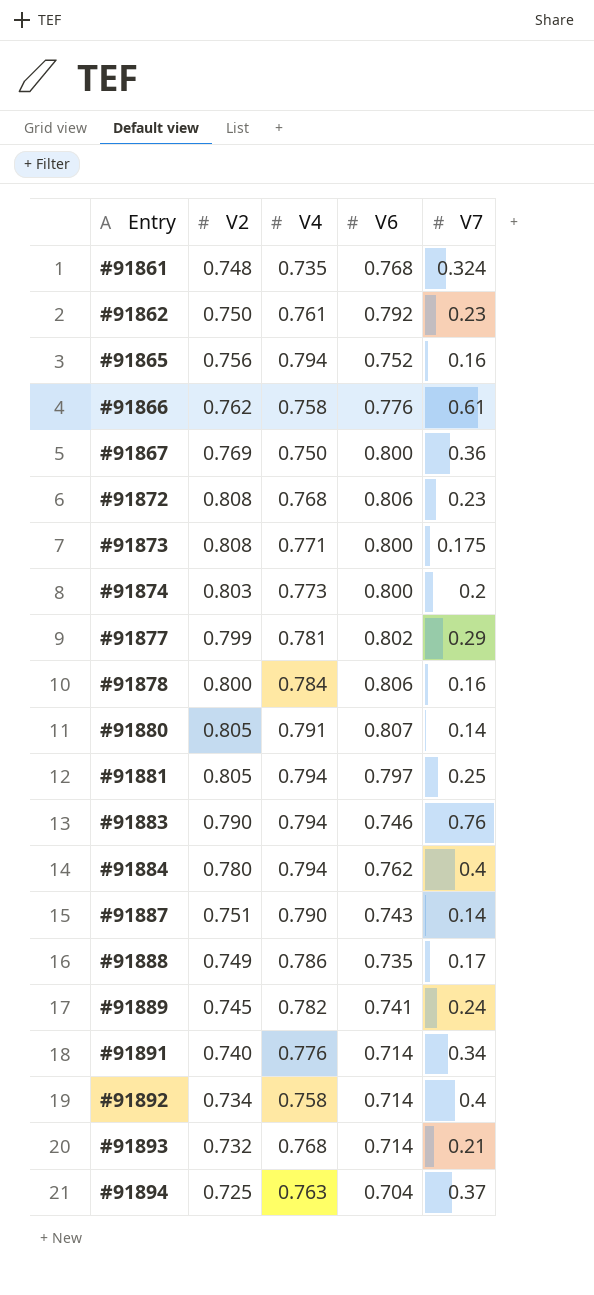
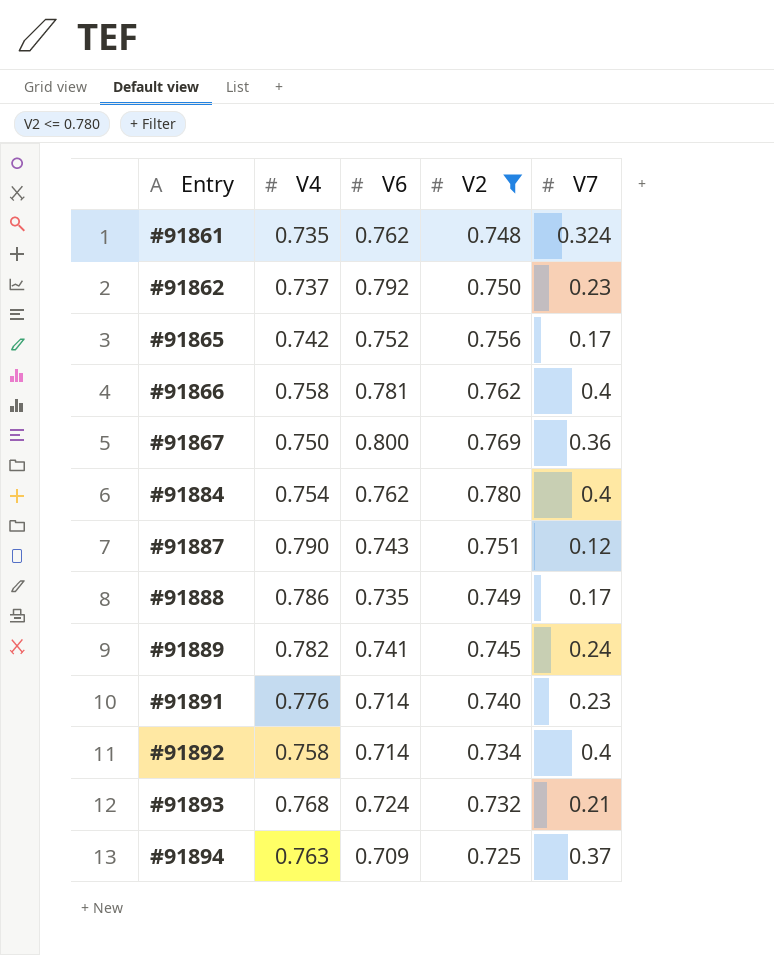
filter: none -> V2 <= 0.780
column V2 | position: 2 -> 4
#91861 | V6: 0.768 -> 0.762
#91862 | V4: 0.761 -> 0.737
#91865 | V4: 0.794 -> 0.742
#91865 | V7: 0.16 -> 0.17
#91866 | V6: 0.776 -> 0.781
#91866 | V7: 0.61 -> 0.4
#91884 | V4: 0.794 -> 0.754
#91887 | V7: 0.14 -> 0.12
#91891 | V7: 0.34 -> 0.23
#91893 | V6: 0.714 -> 0.724
#91894 | V6: 0.704 -> 0.709

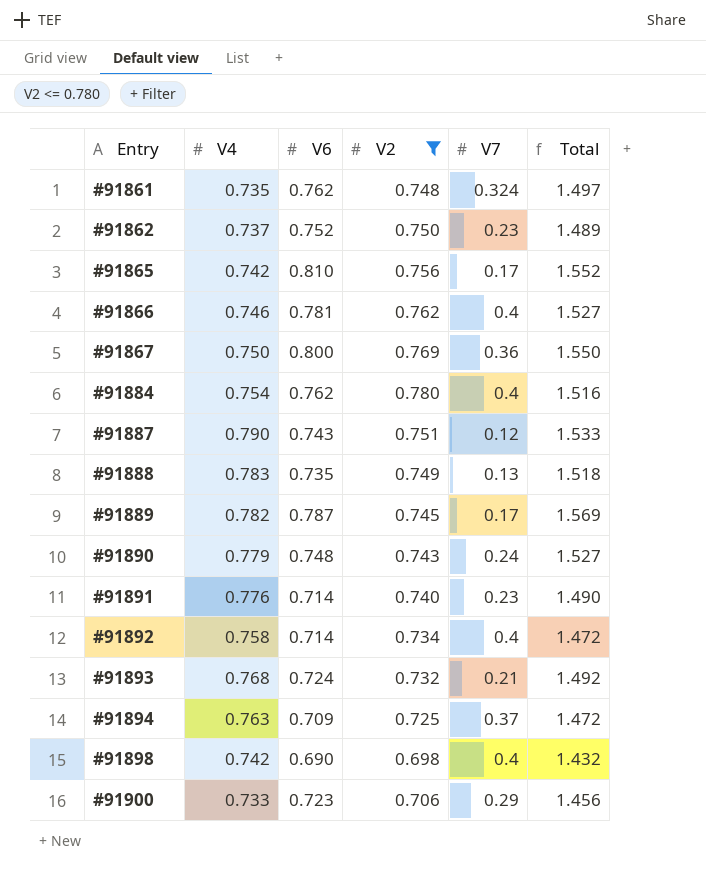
column Total | formula: none -> [V4] + [V6]
#91862 | V6: 0.792 -> 0.752
#91865 | V6: 0.752 -> 0.810
#91866 | V4: 0.758 -> 0.746
#91888 | V4: 0.786 -> 0.783
#91888 | V7: 0.17 -> 0.13
#91889 | V6: 0.741 -> 0.787
#91889 | V7: 0.24 -> 0.17
row #91890: none -> 0.779 | 0.748 | 0.743 | 0.24 | 1.527
row #91898: none -> 0.742 | 0.690 | 0.698 | 0.4 | 1.432
row #91900: none -> 0.733 | 0.723 | 0.706 | 0.29 | 1.456

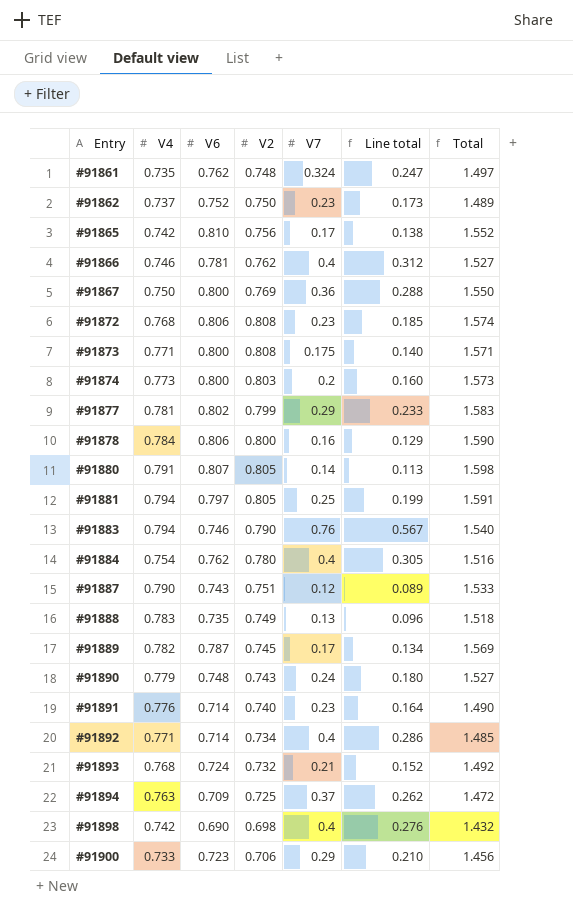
filter: V2 <= 0.780 -> none
column Line total | formula: none -> [V6] * [V7]
#91892 | V4: 0.758 -> 0.771
#91892 | Total: 1.472 -> 1.485

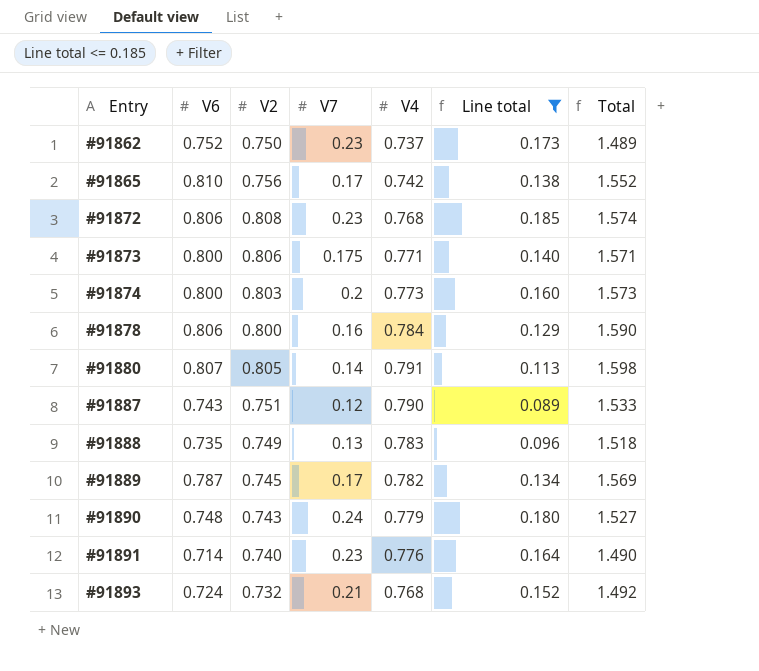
filter: none -> Line total <= 0.185
column V4 | position: 2 -> 5
#91873 | V2: 0.808 -> 0.806

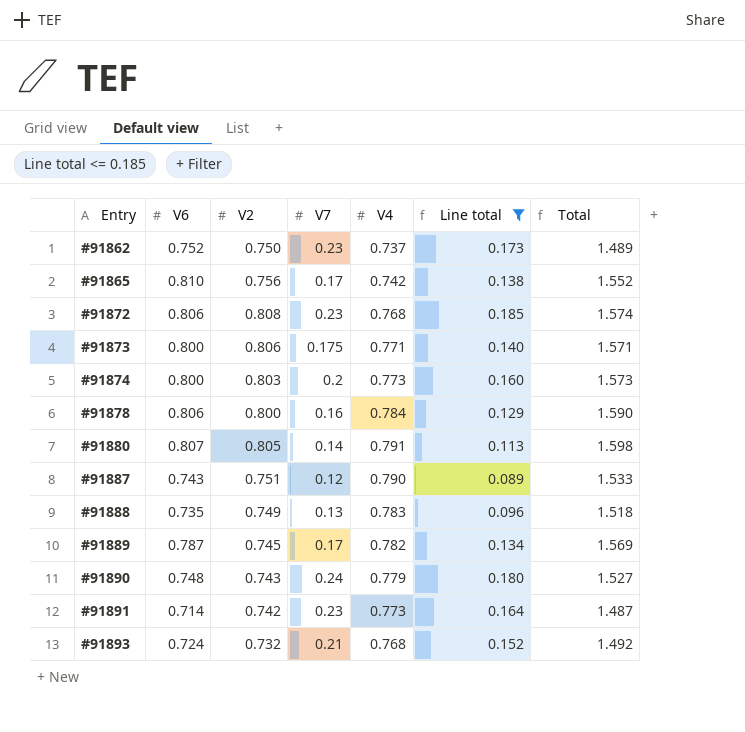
#91891 | V2: 0.740 -> 0.742
#91891 | V4: 0.776 -> 0.773
#91891 | Total: 1.490 -> 1.487

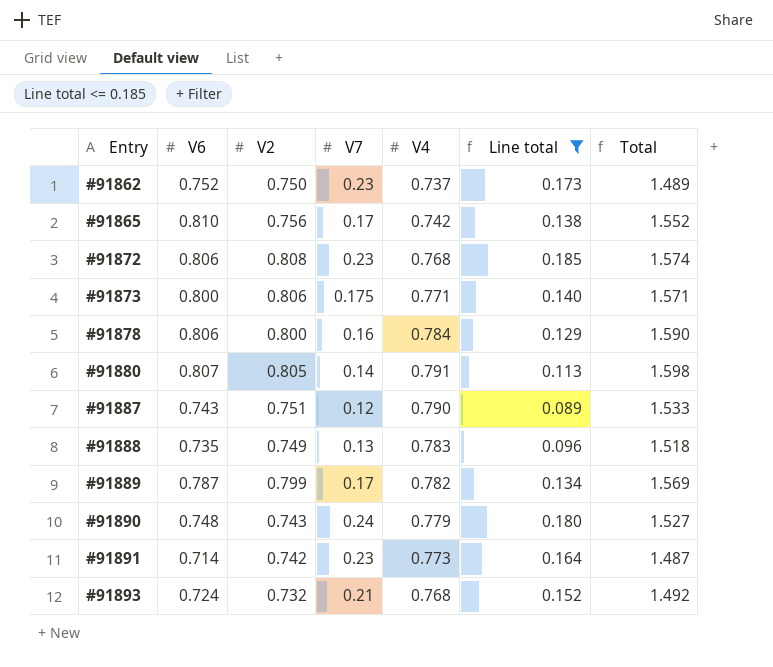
row #91874: 0.800 | 0.803 | 0.2 | 0.773 | 0.160 | 1.573 -> none
#91889 | V2: 0.745 -> 0.799

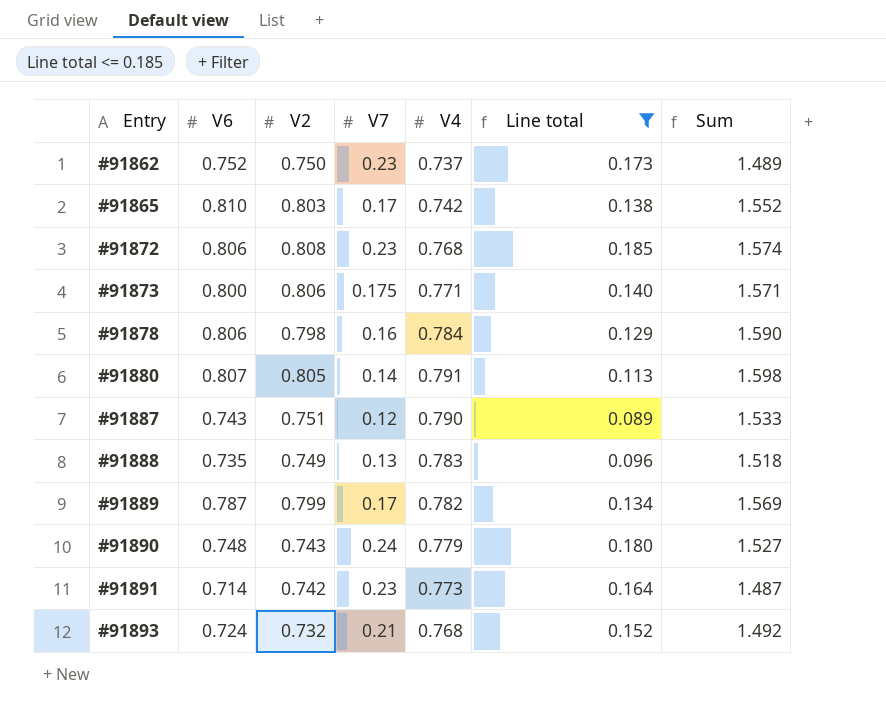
column name: Total -> Sum
#91865 | V2: 0.756 -> 0.803
#91878 | V2: 0.800 -> 0.798

